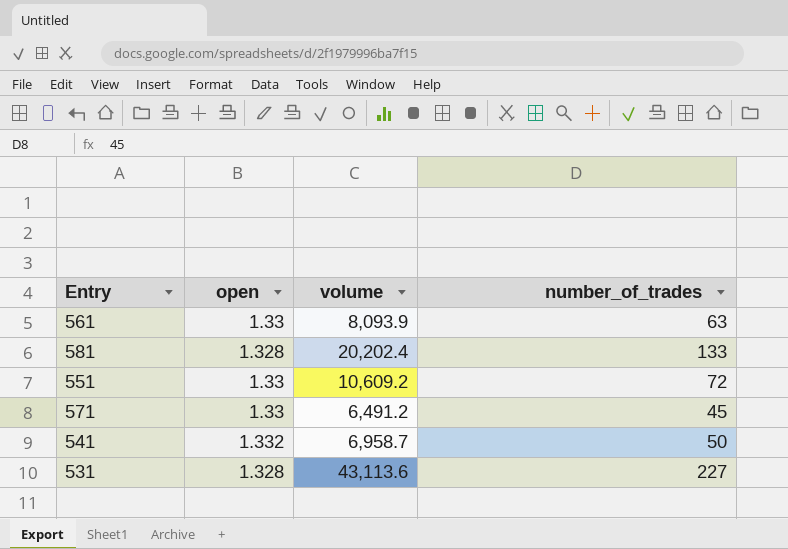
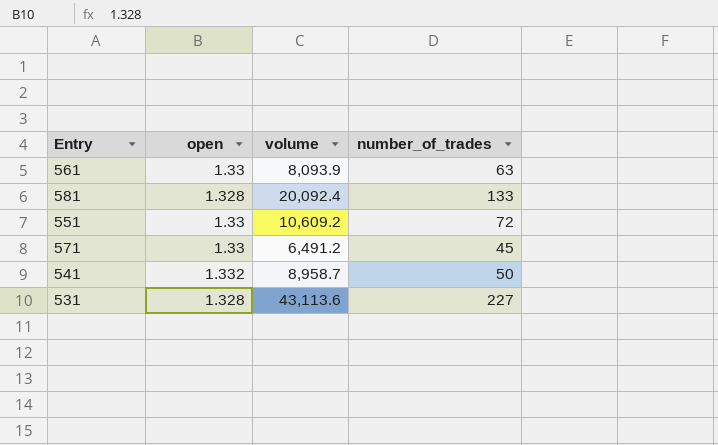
581 | volume: 20,202.4 -> 20,092.4
541 | volume: 6,958.7 -> 8,958.7

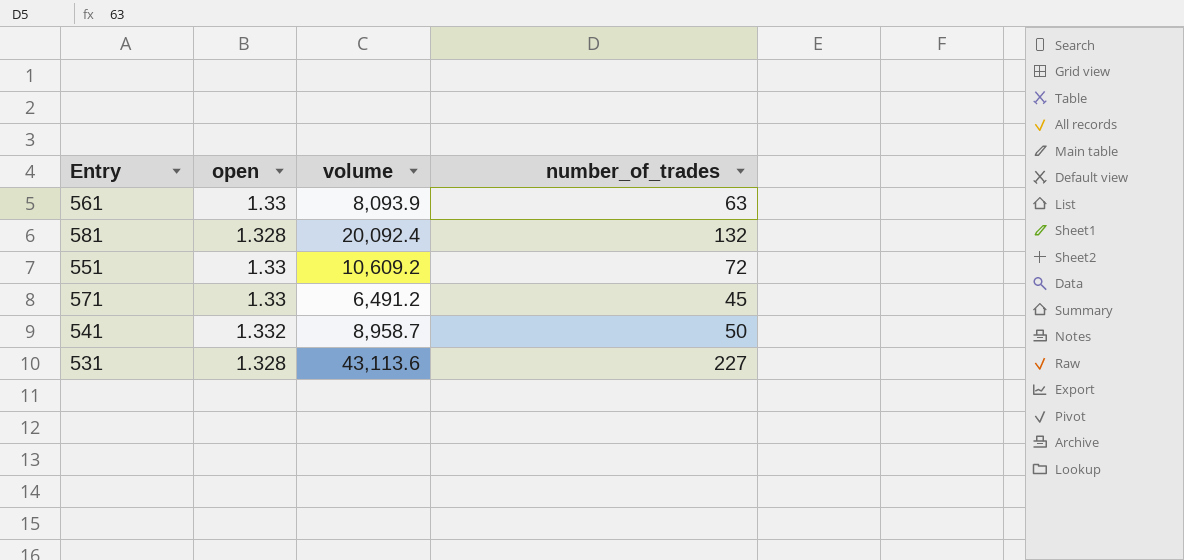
581 | number_of_trades: 133 -> 132

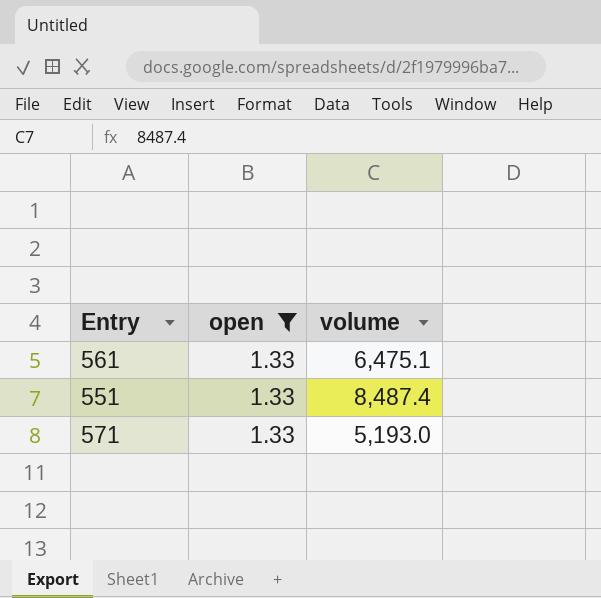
filter: none -> open = 1.33
column number_of_trades | position: 4 -> none
561 | volume: 8,093.9 -> 6,475.1
551 | volume: 10,609.2 -> 8,487.4
571 | volume: 6,491.2 -> 5,193.0

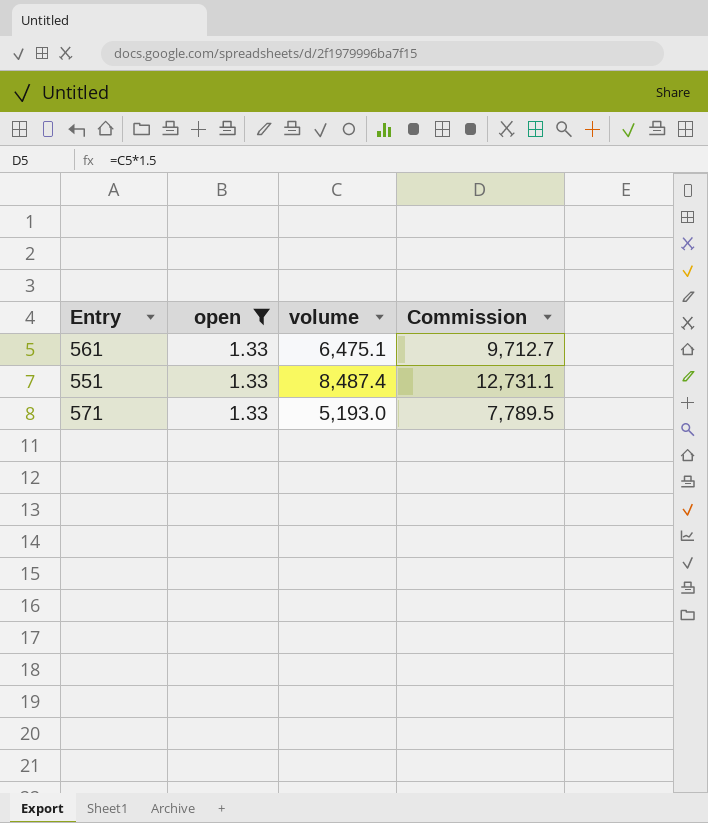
column Commission | formula: none -> [volume] * 1.5

